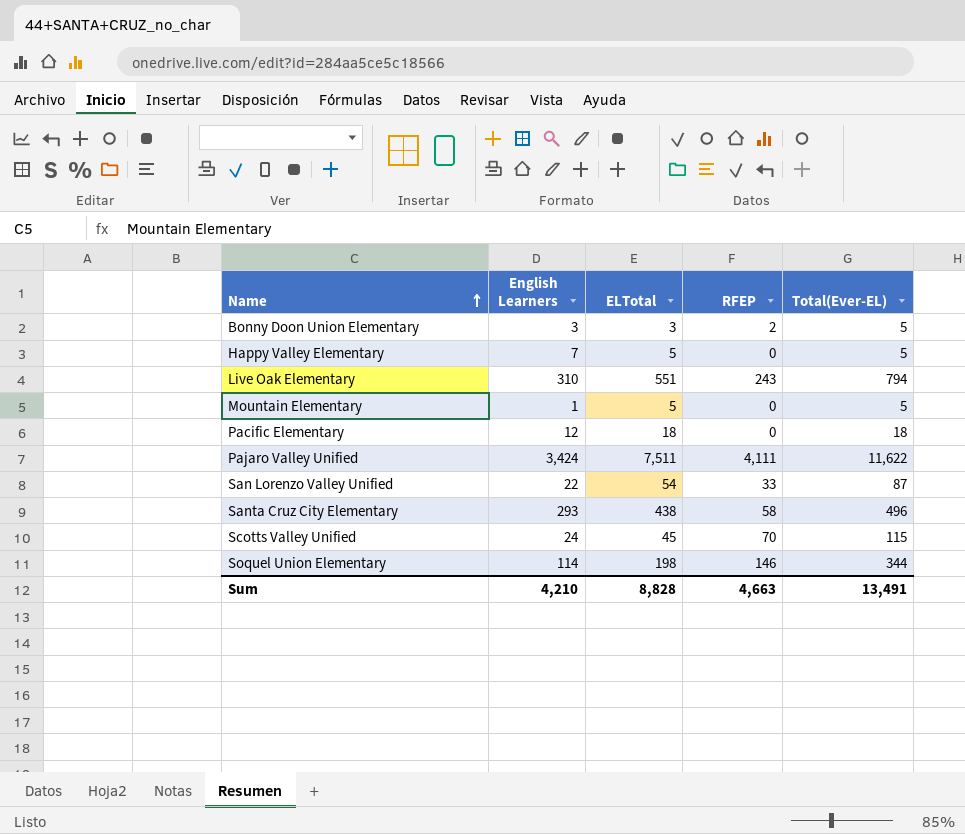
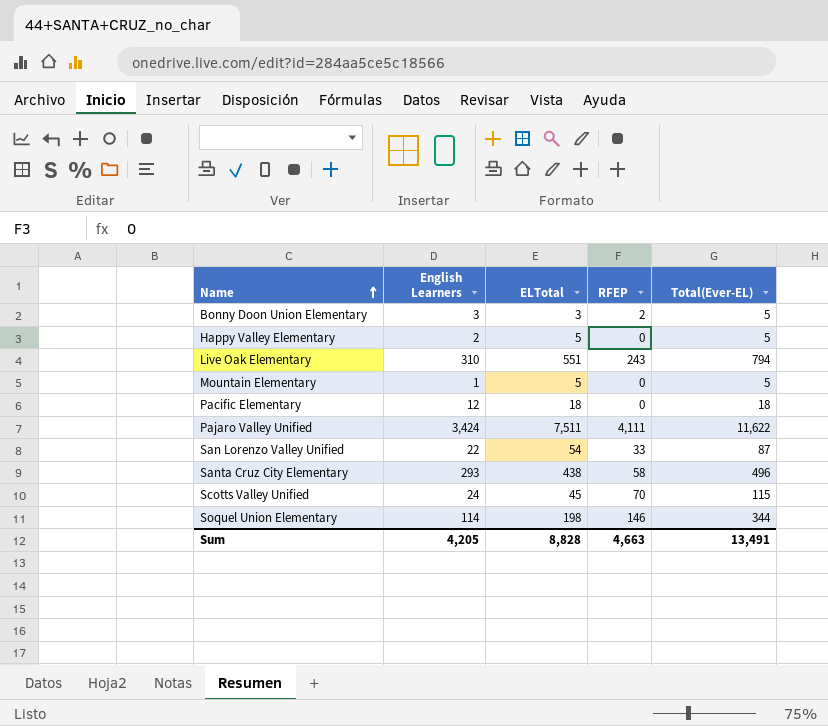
Happy Valley Elementary | English Learners: 7 -> 2
Sum | English Learners: 4,210 -> 4,205

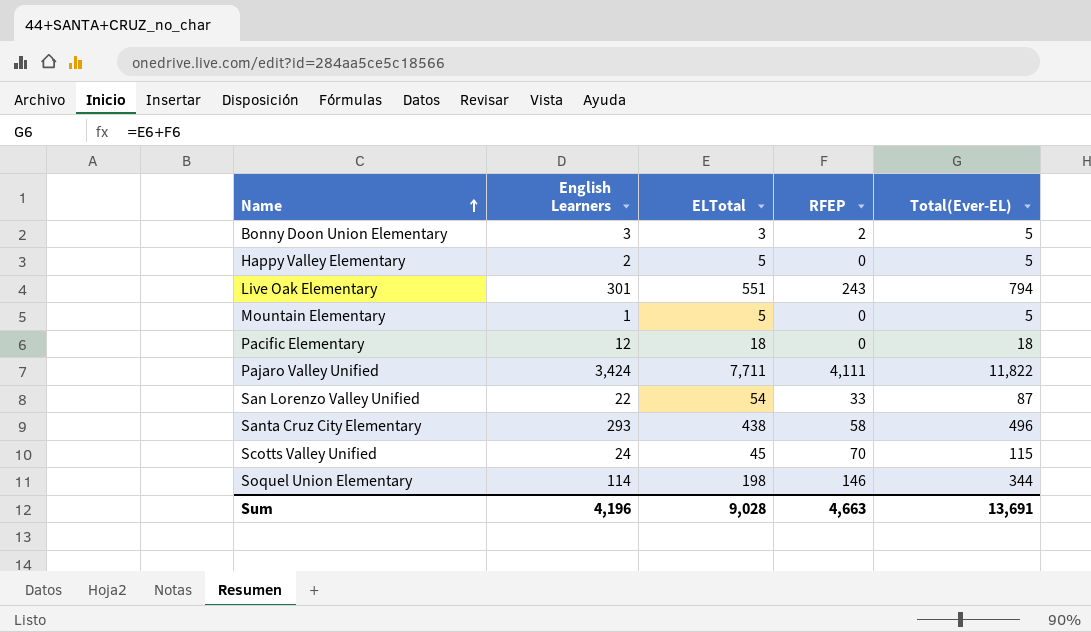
Live Oak Elementary | English Learners: 310 -> 301
Pajaro Valley Unified | ELTotal: 7,511 -> 7,711
Pajaro Valley Unified | Total(Ever-EL): 11,622 -> 11,822
Sum | English Learners: 4,205 -> 4,196
Sum | ELTotal: 8,828 -> 9,028
Sum | Total(Ever-EL): 13,491 -> 13,691

